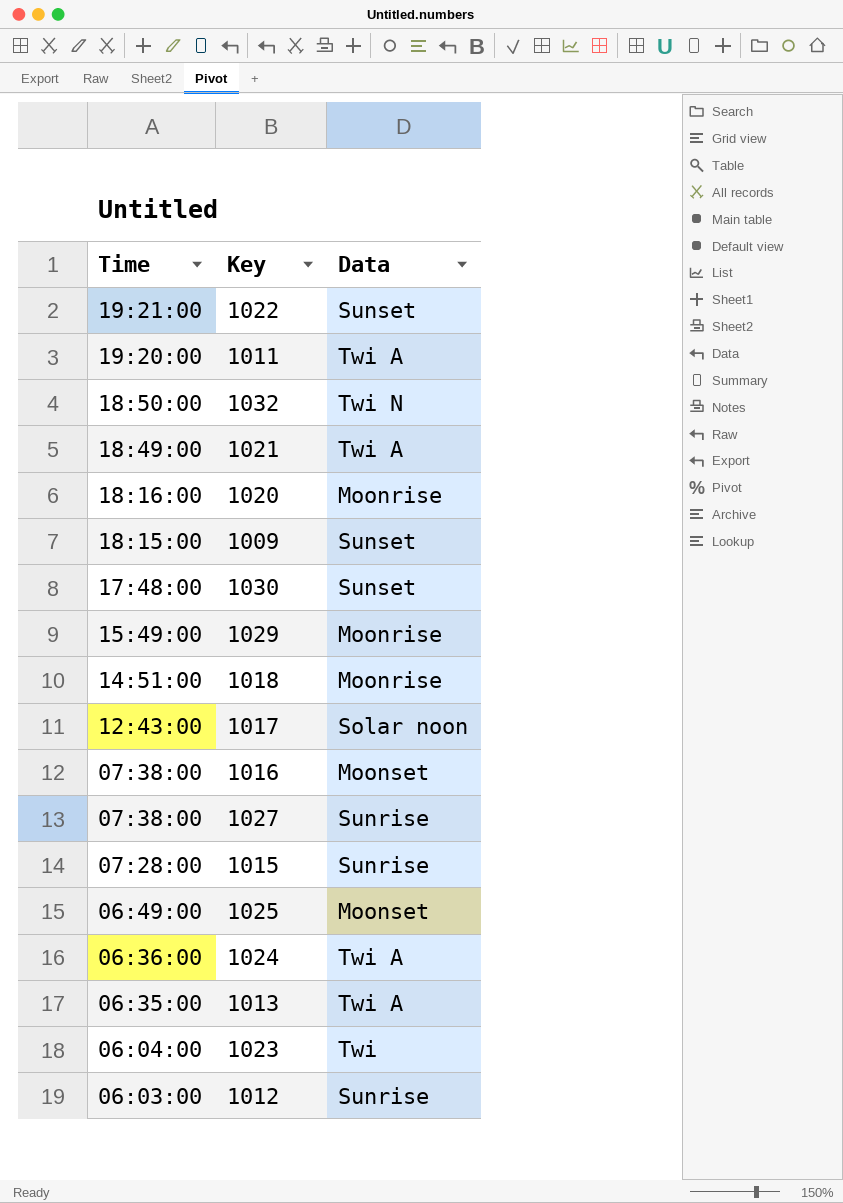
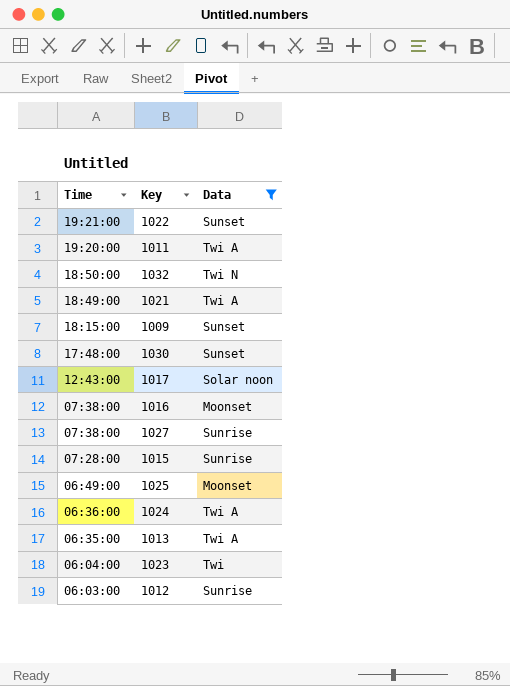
filter: none -> Data != Moonrise

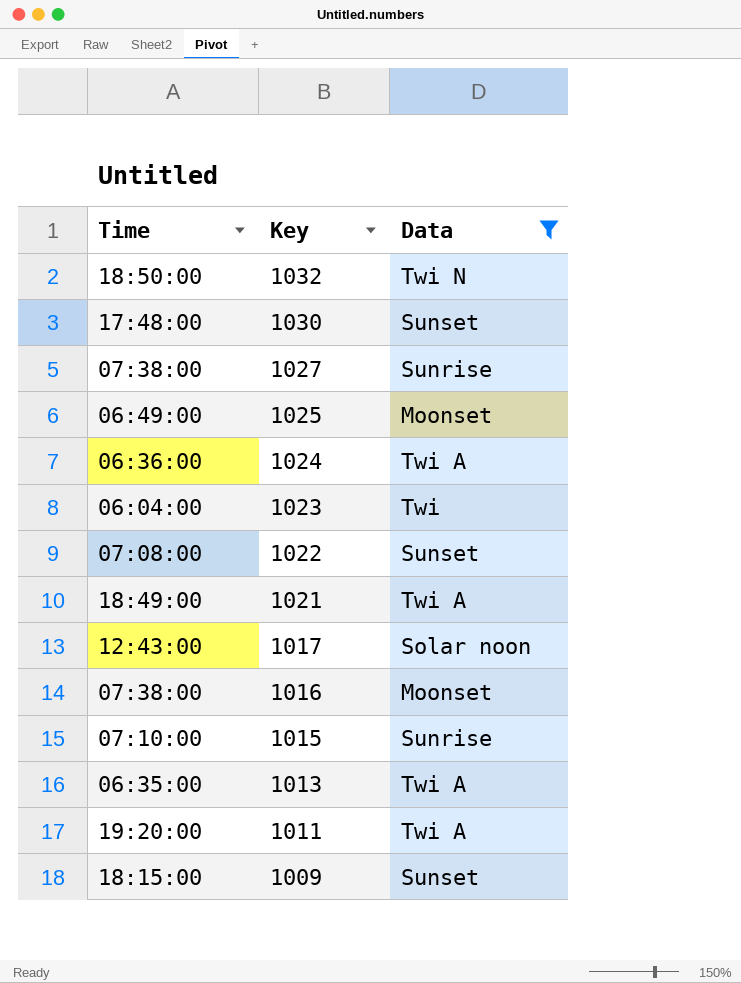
row order: Time descending -> Key descending
row 1012: 06:03:00 | Sunrise -> none
1022 | Time: 19:21:00 -> 07:08:00
1015 | Time: 07:28:00 -> 07:10:00

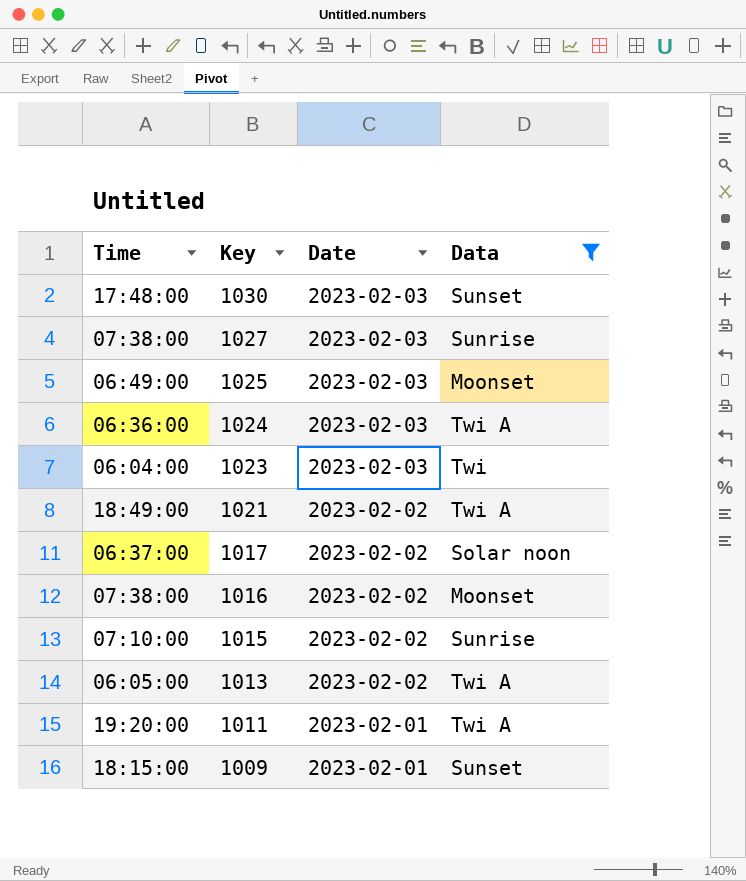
column Date | position: none -> 3
row 1032: 18:50:00 | Twi N -> none
row 1022: 07:08:00 | Sunset -> none
1017 | Time: 12:43:00 -> 06:37:00
1013 | Time: 06:35:00 -> 06:05:00

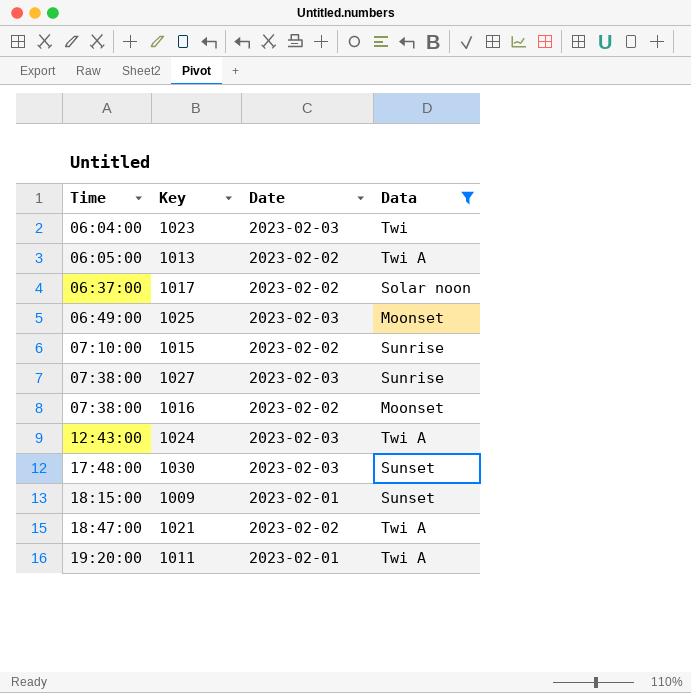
row order: Key descending -> Time ascending
1024 | Time: 06:36:00 -> 12:43:00
1021 | Time: 18:49:00 -> 18:47:00

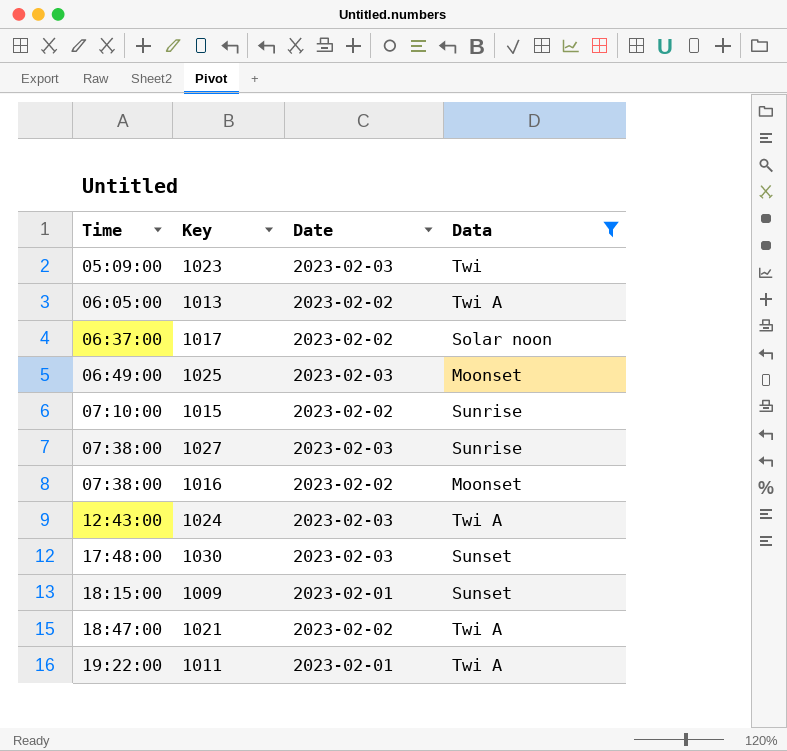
1023 | Time: 06:04:00 -> 05:09:00
1011 | Time: 19:20:00 -> 19:22:00

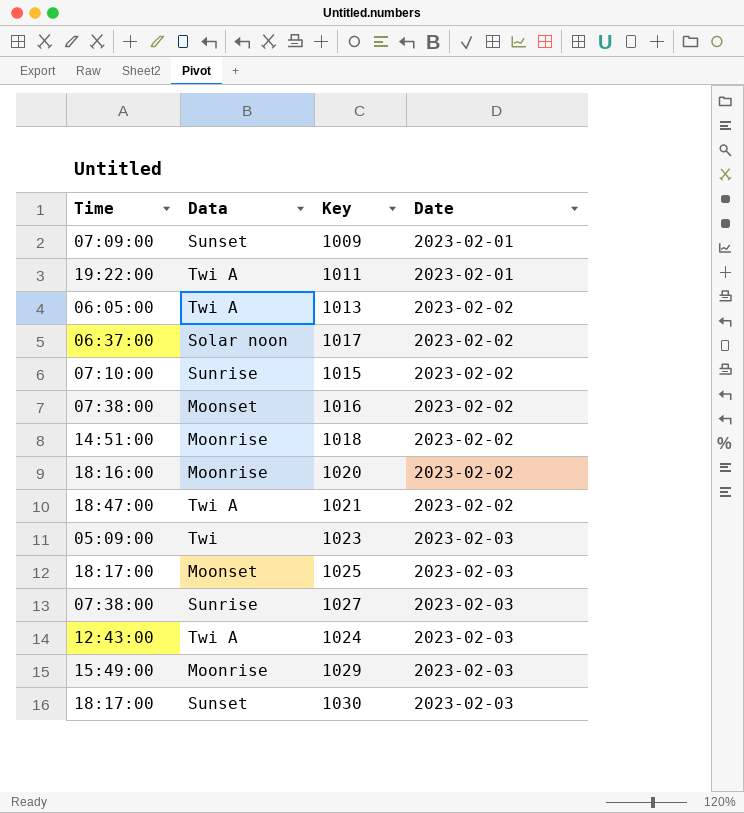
filter: Data != Moonrise -> none
row order: Time ascending -> Date ascending
column Data | position: 4 -> 2
1009 | Time: 18:15:00 -> 07:09:00
1025 | Time: 06:49:00 -> 18:17:00
1030 | Time: 17:48:00 -> 18:17:00

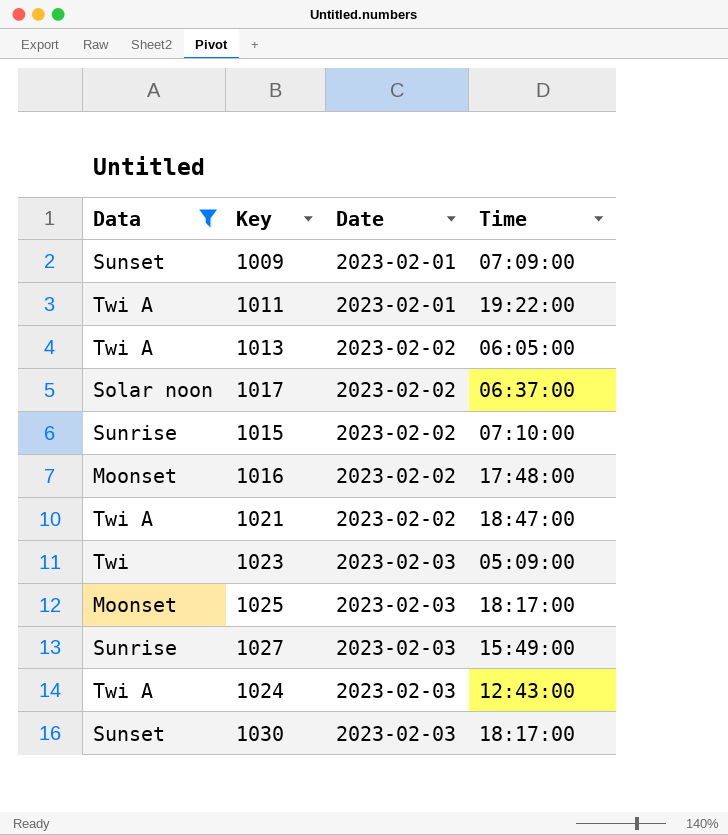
filter: none -> Data != Moonrise
column Time | position: 1 -> 4
1016 | Time: 07:38:00 -> 17:48:00
1027 | Time: 07:38:00 -> 15:49:00

